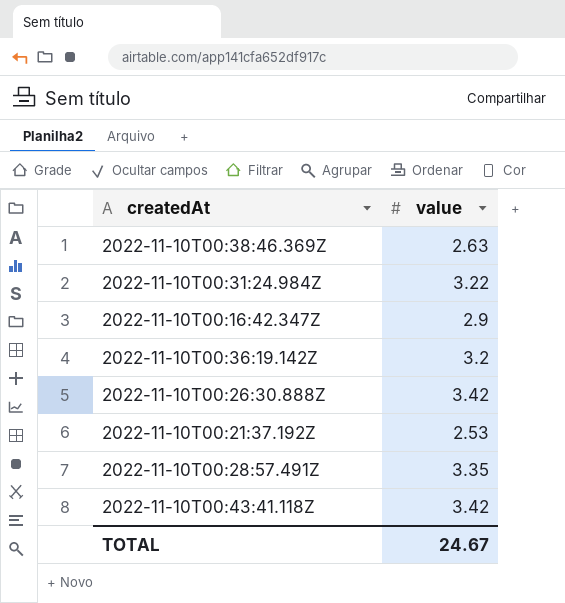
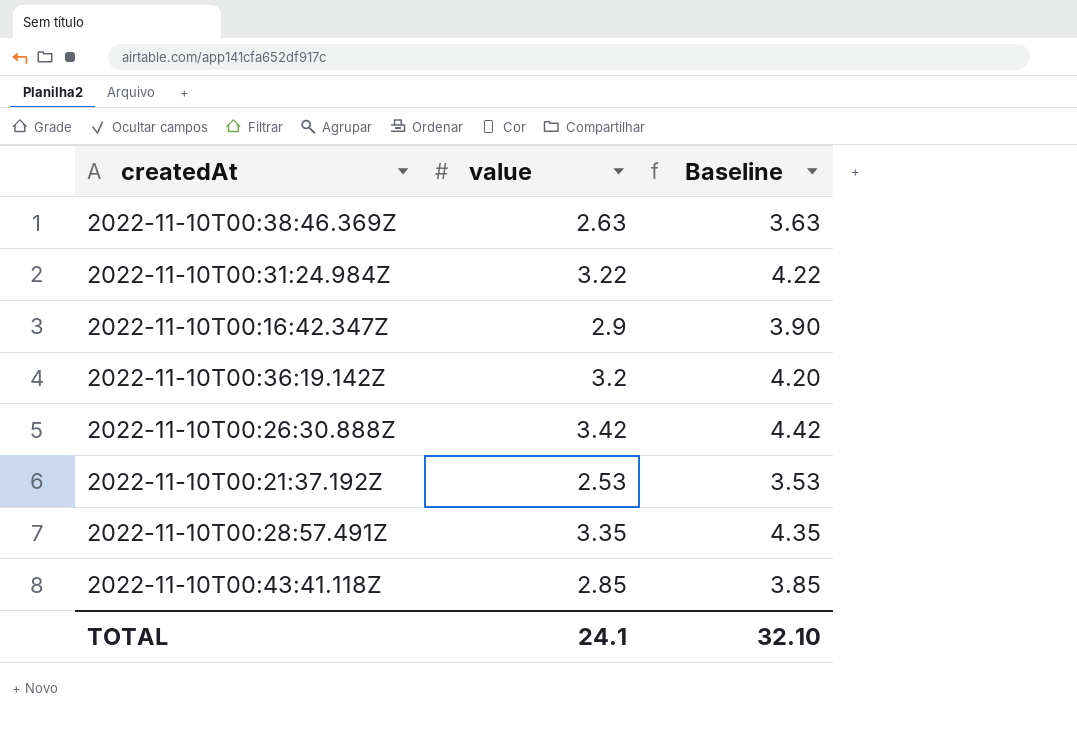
column Baseline | formula: none -> [value] + 1
2022-11-10T00:43:41.118Z | value: 3.42 -> 2.85
TOTAL | value: 24.67 -> 24.1

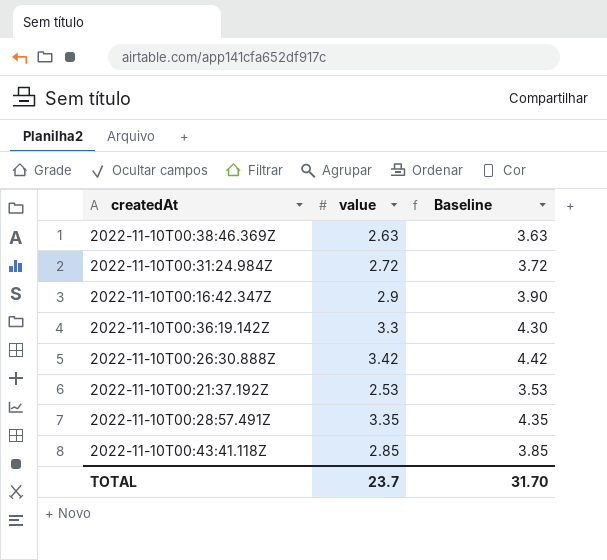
2022-11-10T00:31:24.984Z | value: 3.22 -> 2.72
2022-11-10T00:31:24.984Z | Baseline: 4.22 -> 3.72
2022-11-10T00:36:19.142Z | value: 3.2 -> 3.3
2022-11-10T00:36:19.142Z | Baseline: 4.20 -> 4.30
TOTAL | value: 24.1 -> 23.7
TOTAL | Baseline: 32.10 -> 31.70

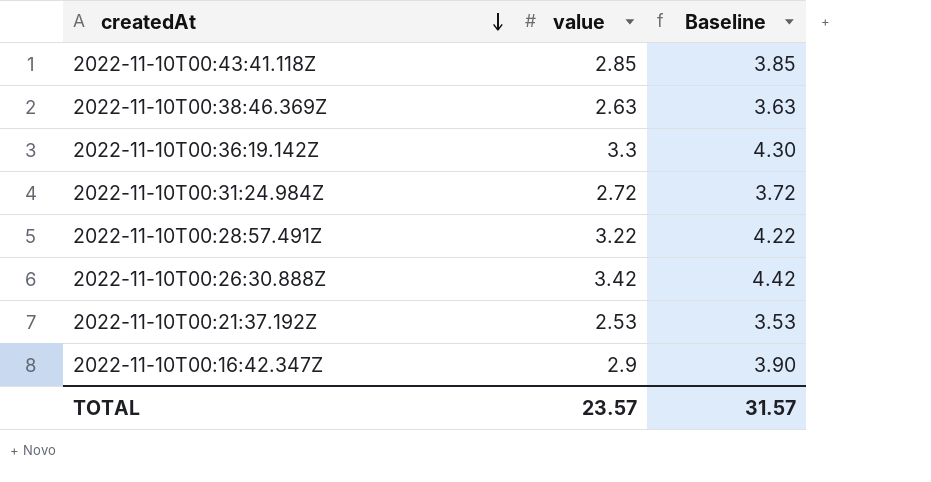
row order: none -> createdAt descending
2022-11-10T00:28:57.491Z | value: 3.35 -> 3.22
2022-11-10T00:28:57.491Z | Baseline: 4.35 -> 4.22
TOTAL | value: 23.7 -> 23.57
TOTAL | Baseline: 31.70 -> 31.57

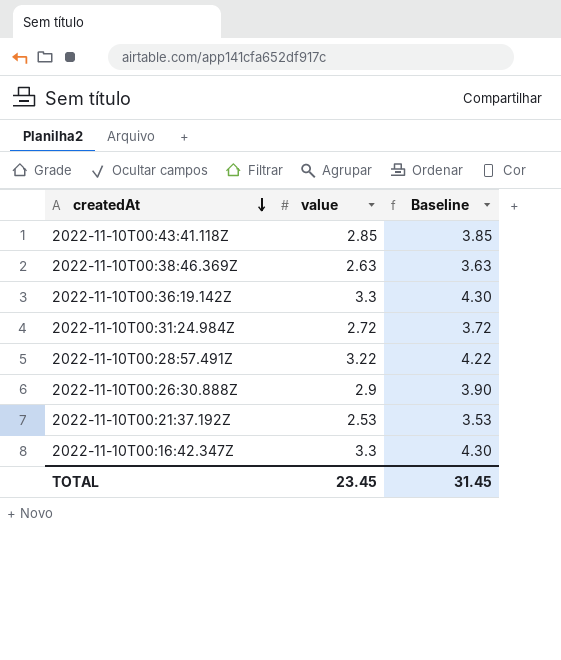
2022-11-10T00:26:30.888Z | value: 3.42 -> 2.9
2022-11-10T00:26:30.888Z | Baseline: 4.42 -> 3.90
2022-11-10T00:16:42.347Z | value: 2.9 -> 3.3
2022-11-10T00:16:42.347Z | Baseline: 3.90 -> 4.30
TOTAL | value: 23.57 -> 23.45
TOTAL | Baseline: 31.57 -> 31.45

